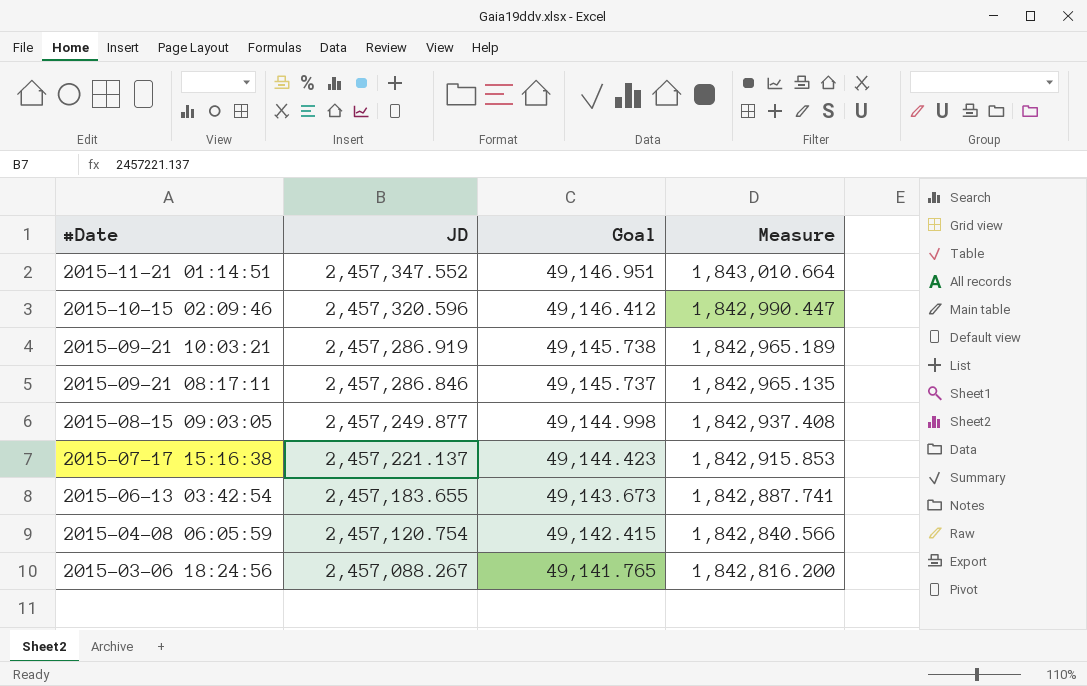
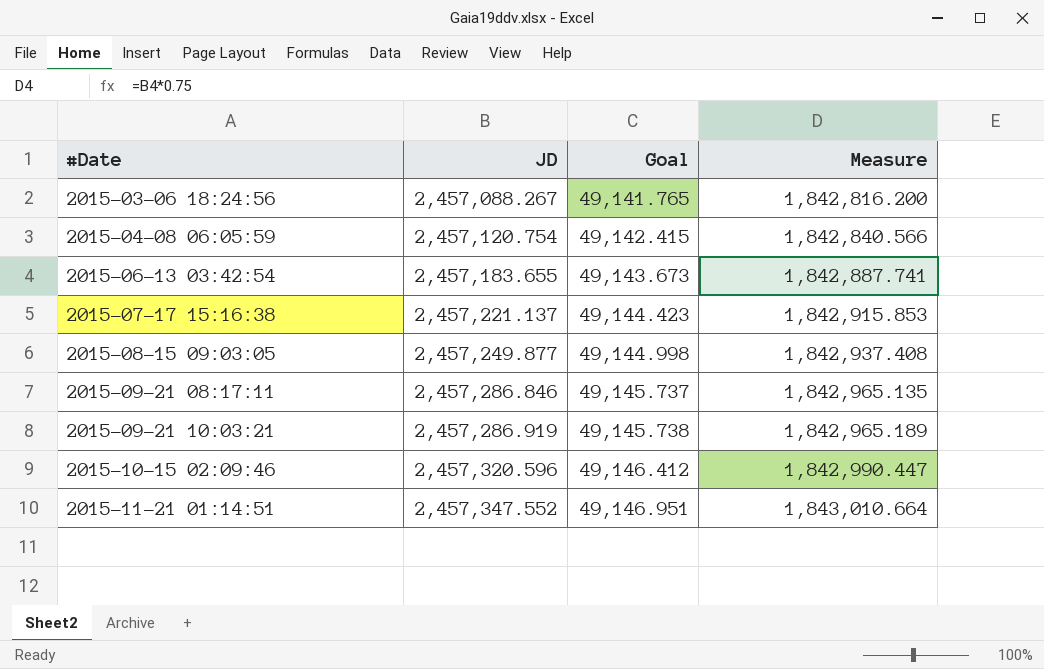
row order: #Date descending -> #Date ascending

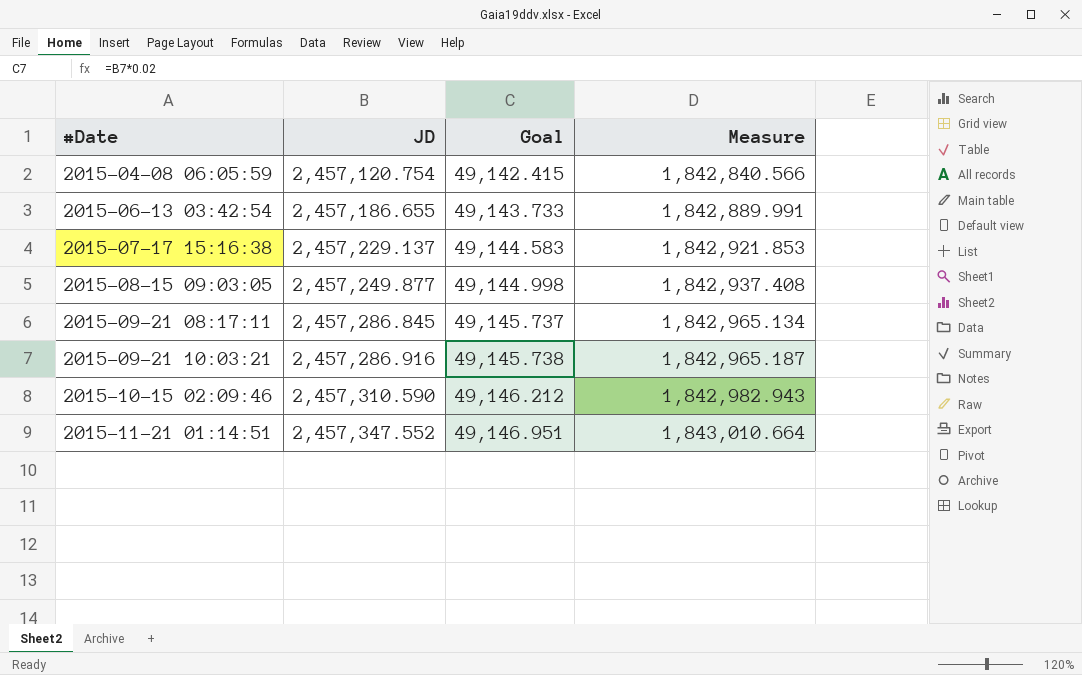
row 2015-03-06 18:24:56: 2,457,088.267 | 49,141.765 | 1,842,816.200 -> none
2015-06-13 03:42:54 | JD: 2,457,183.655 -> 2,457,186.655
2015-06-13 03:42:54 | Goal: 49,143.673 -> 49,143.733
2015-06-13 03:42:54 | Measure: 1,842,887.741 -> 1,842,889.991
2015-07-17 15:16:38 | JD: 2,457,221.137 -> 2,457,229.137
2015-07-17 15:16:38 | Goal: 49,144.423 -> 49,144.583
2015-07-17 15:16:38 | Measure: 1,842,915.853 -> 1,842,921.853
2015-09-21 08:17:11 | JD: 2,457,286.846 -> 2,457,286.845
2015-09-21 08:17:11 | Measure: 1,842,965.135 -> 1,842,965.134
2015-09-21 10:03:21 | JD: 2,457,286.919 -> 2,457,286.916
2015-09-21 10:03:21 | Measure: 1,842,965.189 -> 1,842,965.187
2015-10-15 02:09:46 | JD: 2,457,320.596 -> 2,457,310.590
2015-10-15 02:09:46 | Goal: 49,146.412 -> 49,146.212
2015-10-15 02:09:46 | Measure: 1,842,990.447 -> 1,842,982.943

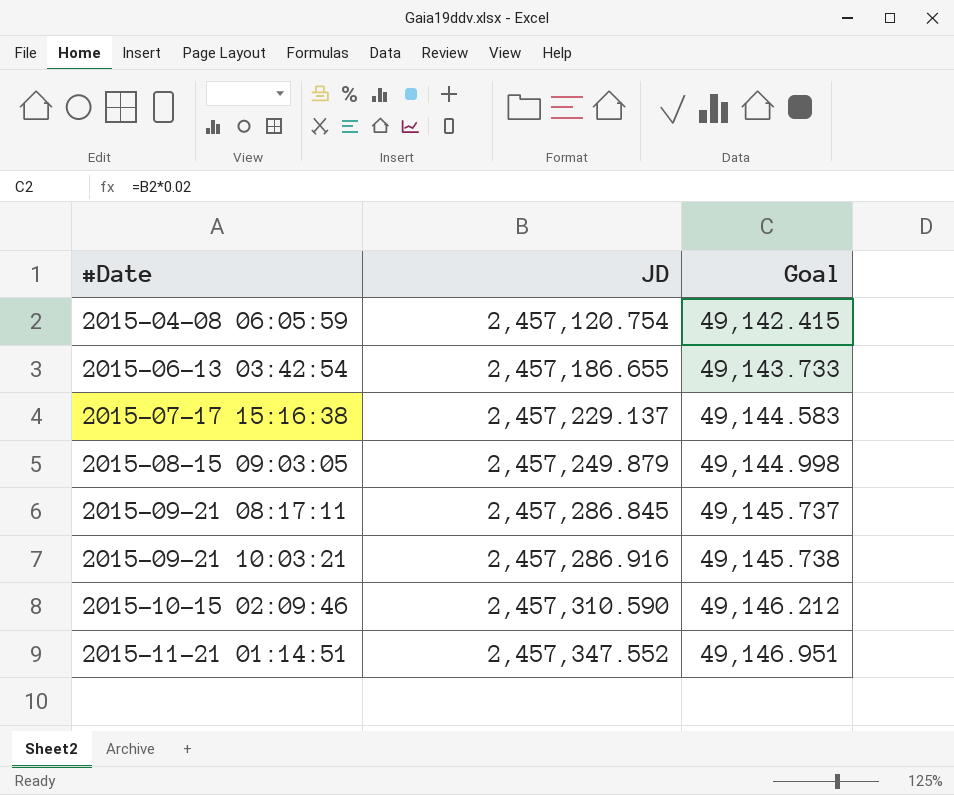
column Measure | formula: [JD] * 0.75 -> none
2015-08-15 09:03:05 | JD: 2,457,249.877 -> 2,457,249.879

